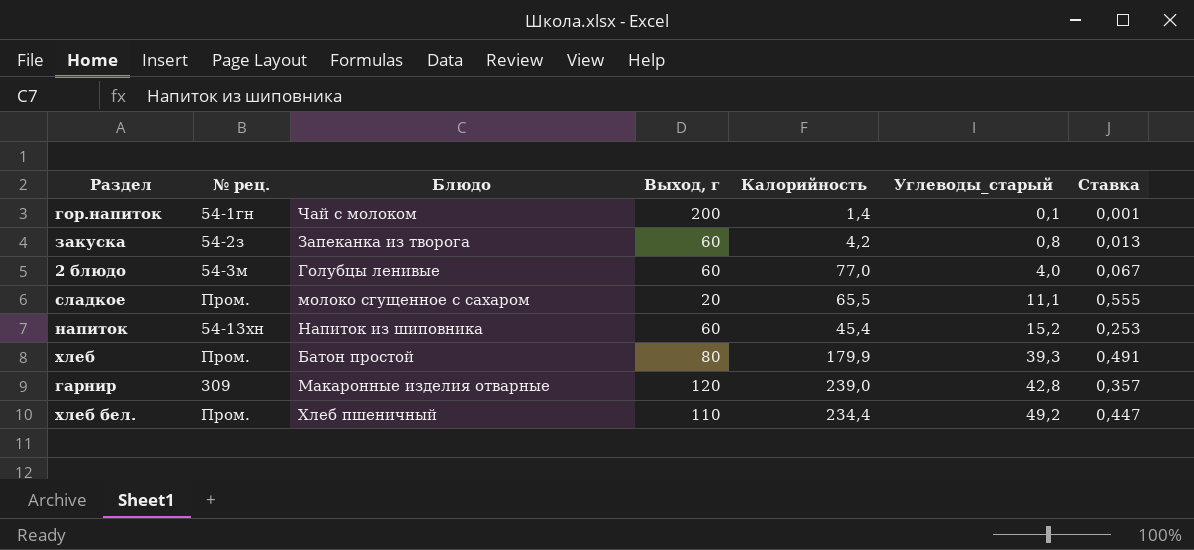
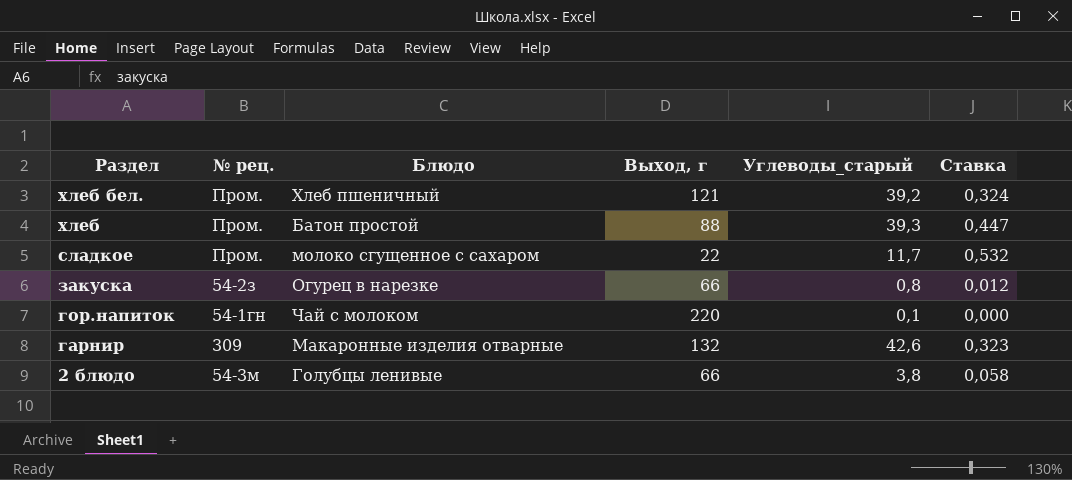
row order: Углеводы_старый ascending -> Раздел descending
column Калорийность | position: 5 -> none
row напиток: 54-13хн | Напиток из шиповника | 60 | 45,4 | 15,2 | 0,253 -> none
хлеб бел. | Выход, г: 110 -> 121
хлеб бел. | Углеводы_старый: 49,2 -> 39,2
хлеб бел. | Ставка: 0,447 -> 0,324
хлеб | Выход, г: 80 -> 88
хлеб | Ставка: 0,491 -> 0,447
сладкое | Выход, г: 20 -> 22
сладкое | Углеводы_старый: 11,1 -> 11,7
сладкое | Ставка: 0,555 -> 0,532
закуска | Блюдо: Запеканка из творога -> Огурец в нарезке
закуска | Выход, г: 60 -> 66
закуска | Ставка: 0,013 -> 0,012
гор.напиток | Выход, г: 200 -> 220
гор.напиток | Ставка: 0,001 -> 0,000
гарнир | Выход, г: 120 -> 132
гарнир | Углеводы_старый: 42,8 -> 42,6
гарнир | Ставка: 0,357 -> 0,323
2 блюдо | Выход, г: 60 -> 66
2 блюдо | Углеводы_старый: 4,0 -> 3,8
2 блюдо | Ставка: 0,067 -> 0,058

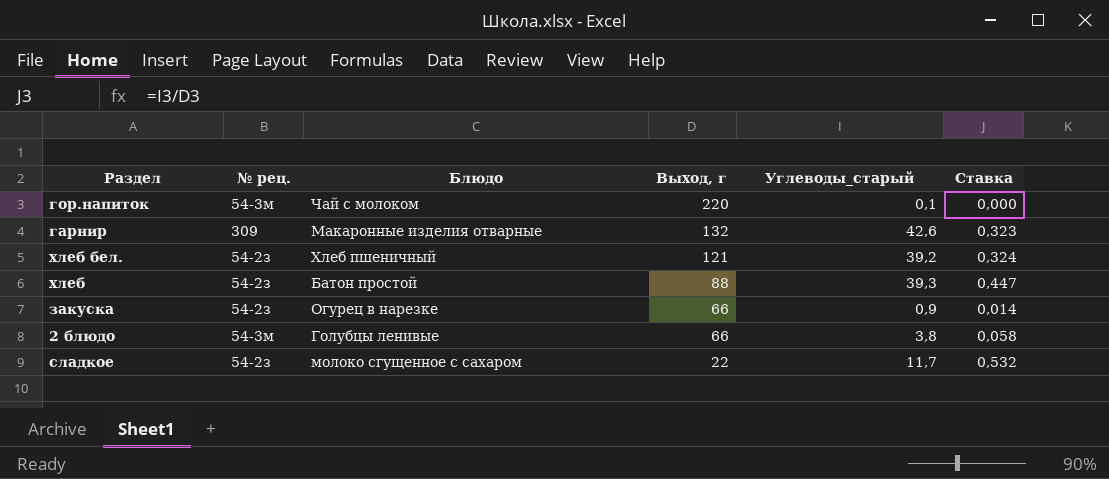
row order: Раздел descending -> Выход, г descending
гор.напиток | № рец.: 54-1гн -> 54-3м
хлеб бел. | № рец.: Пром. -> 54-2з
хлеб | № рец.: Пром. -> 54-2з
закуска | Углеводы_старый: 0,8 -> 0,9
закуска | Ставка: 0,012 -> 0,014
сладкое | № рец.: Пром. -> 54-2з

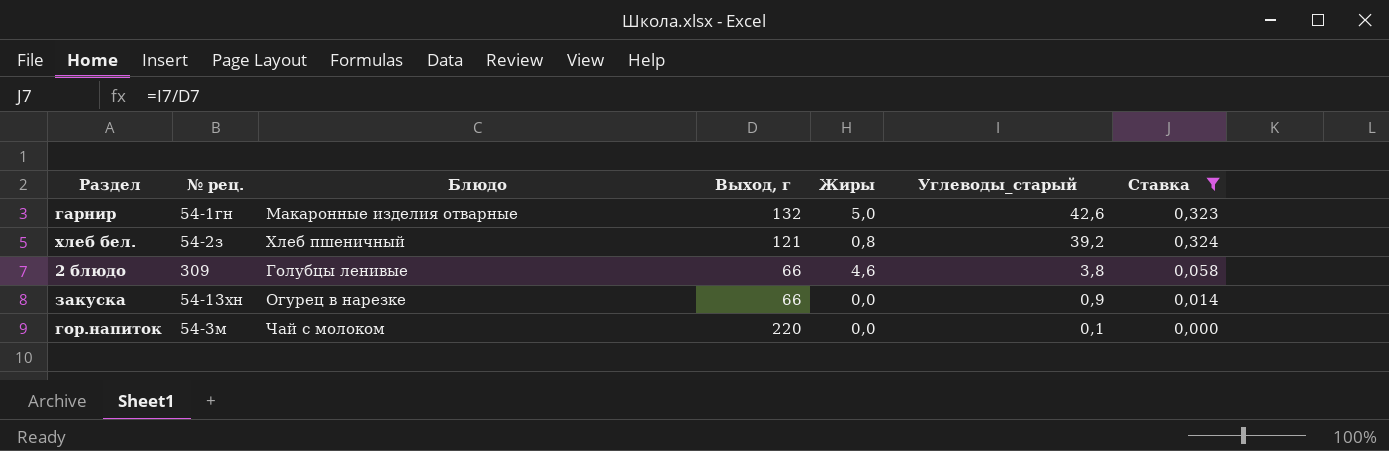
filter: none -> Ставка <= 0,324
row order: Выход, г descending -> Углеводы_старый descending
column Жиры | position: none -> 5
гарнир | № рец.: 309 -> 54-1гн
2 блюдо | № рец.: 54-3м -> 309
закуска | № рец.: 54-2з -> 54-13хн

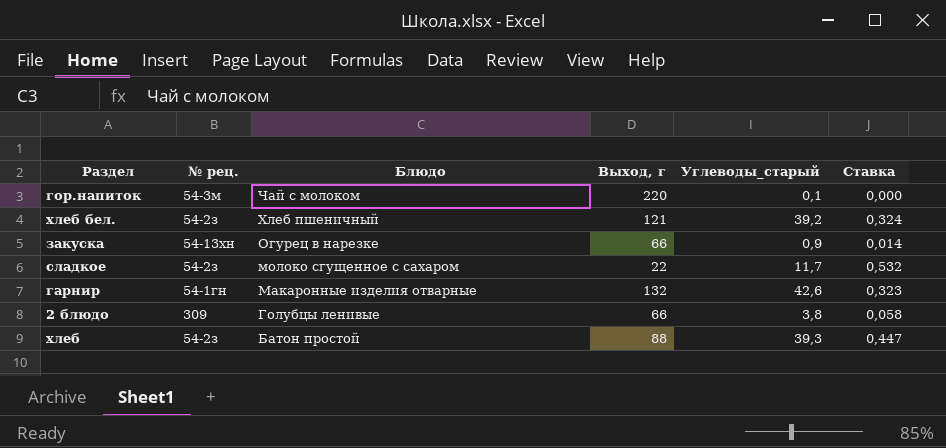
filter: Ставка <= 0,324 -> none
row order: Углеводы_старый descending -> Блюдо descending
column Жиры | position: 5 -> none

